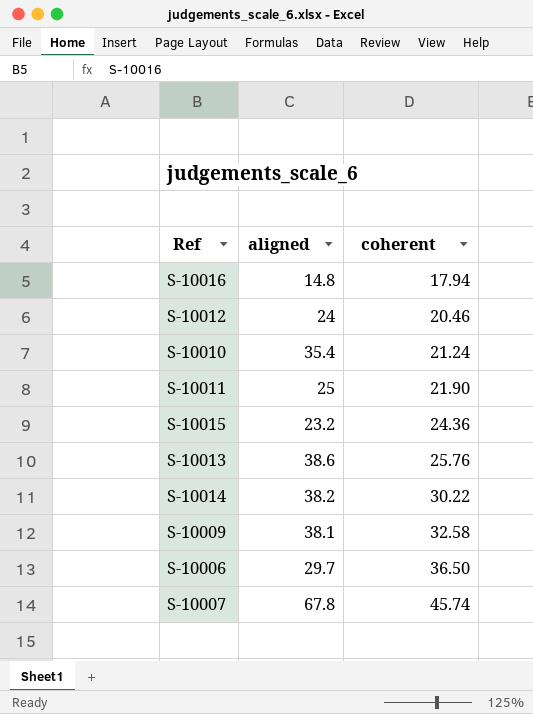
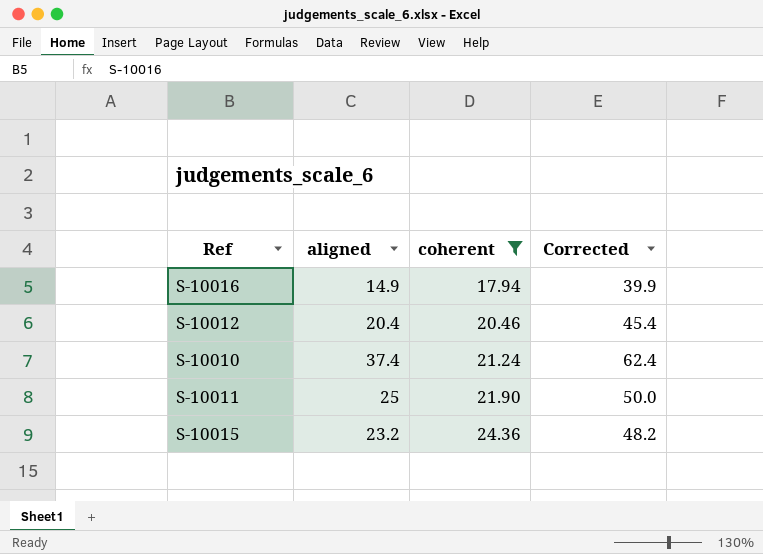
filter: none -> coherent <= 24.36
column Corrected | formula: none -> [aligned] + 25
S-10016 | aligned: 14.8 -> 14.9
S-10012 | aligned: 24 -> 20.4
S-10010 | aligned: 35.4 -> 37.4

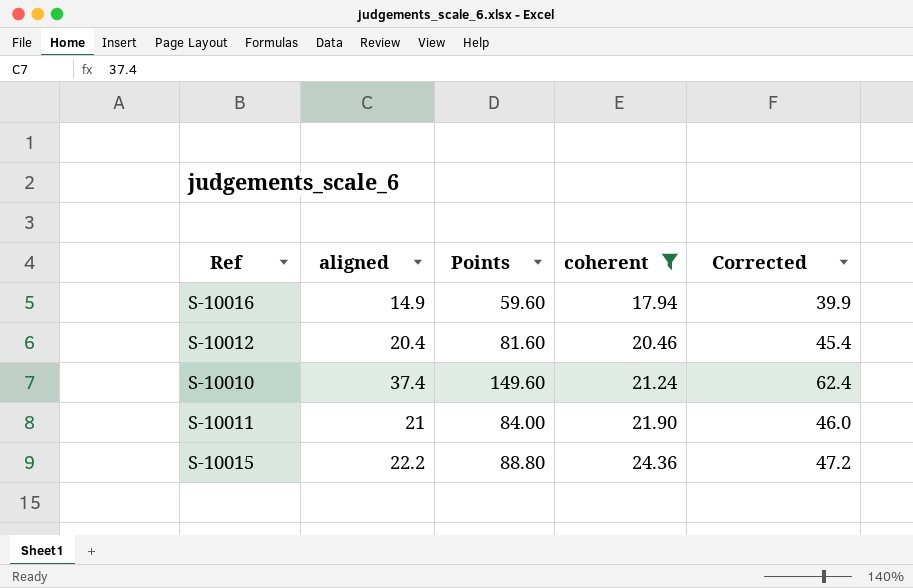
column Points | formula: none -> [aligned] * 4
S-10011 | aligned: 25 -> 21
S-10011 | Corrected: 50.0 -> 46.0
S-10015 | aligned: 23.2 -> 22.2
S-10015 | Corrected: 48.2 -> 47.2

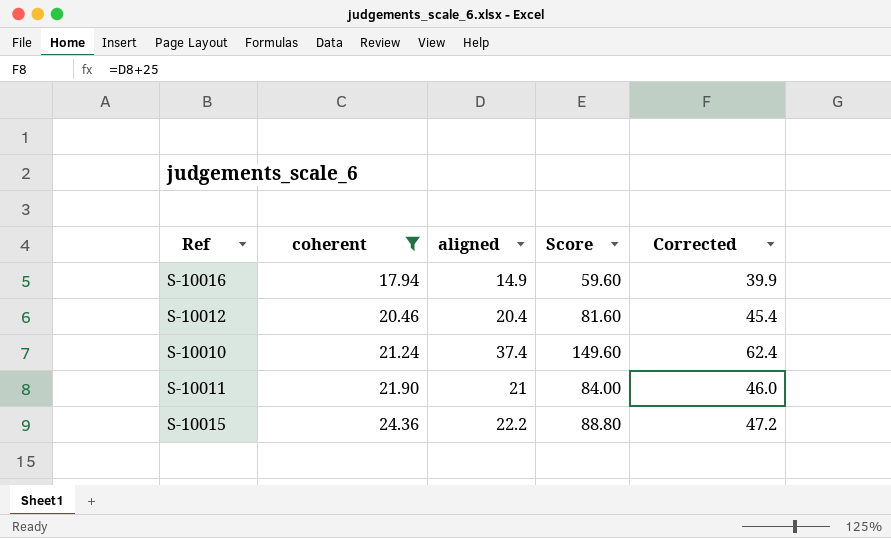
column coherent | position: 4 -> 2
column name: Points -> Score

